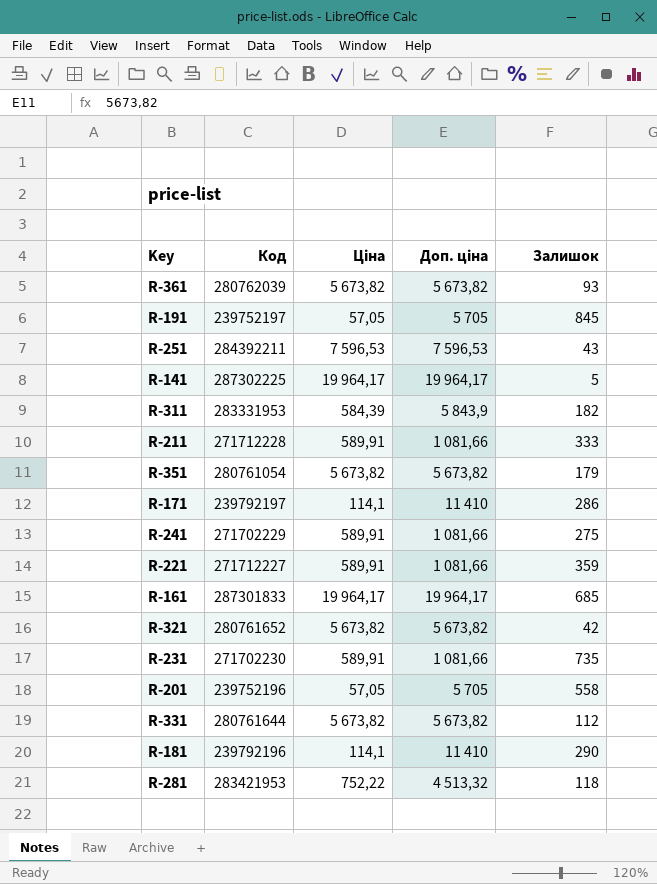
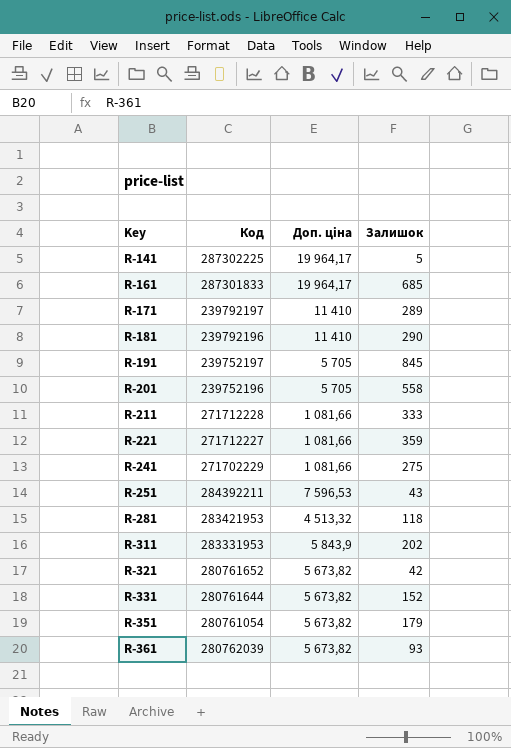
row order: none -> Key ascending
column Ціна | position: 3 -> none
row R-231: 271702230 | 589,91 | 1 081,66 | 735 -> none
R-171 | Залишок: 286 -> 289
R-311 | Залишок: 182 -> 202
R-331 | Залишок: 112 -> 152

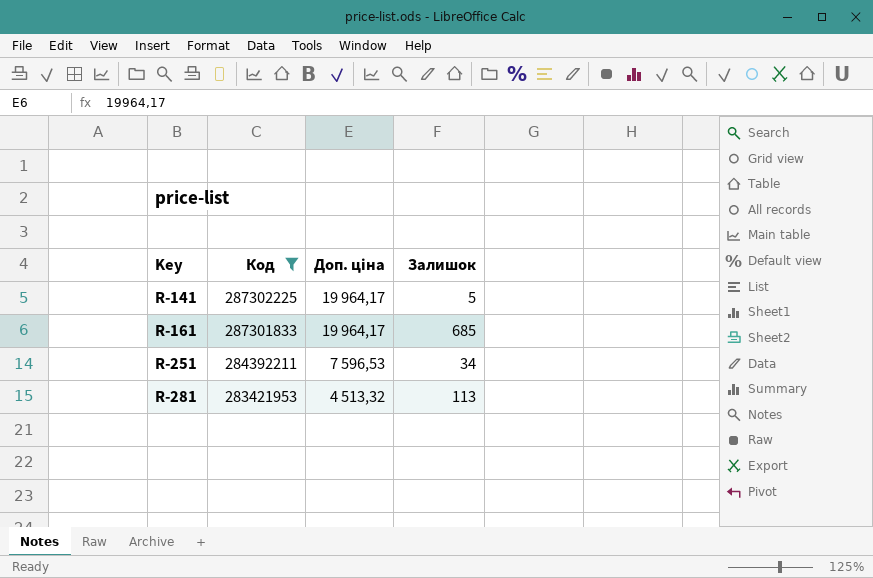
filter: none -> Код >= 283421953
R-251 | Залишок: 43 -> 34
R-281 | Залишок: 118 -> 113

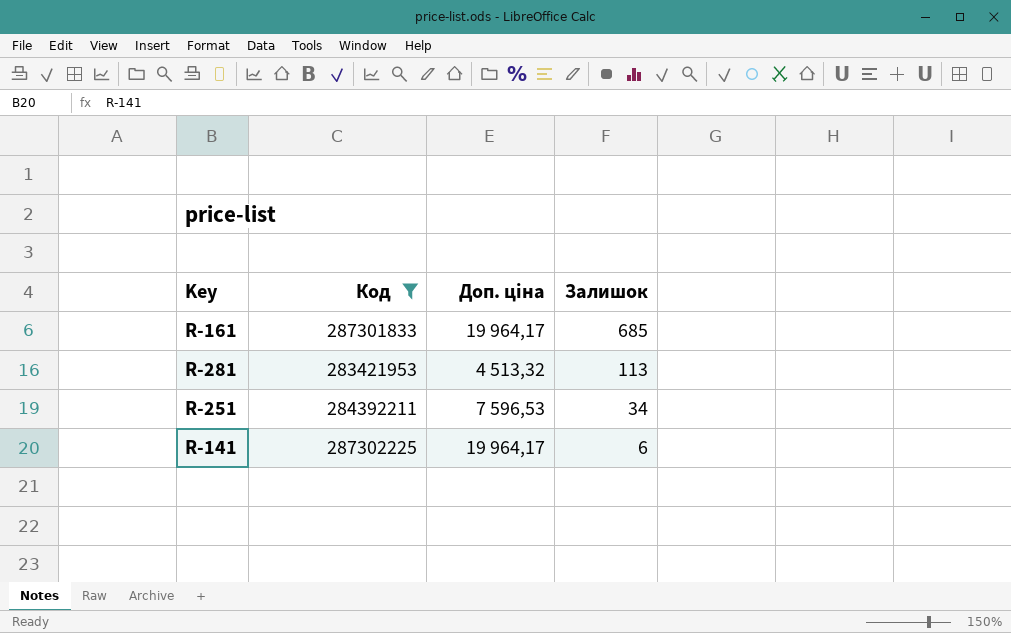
row order: Key ascending -> Залишок descending
R-141 | Залишок: 5 -> 6

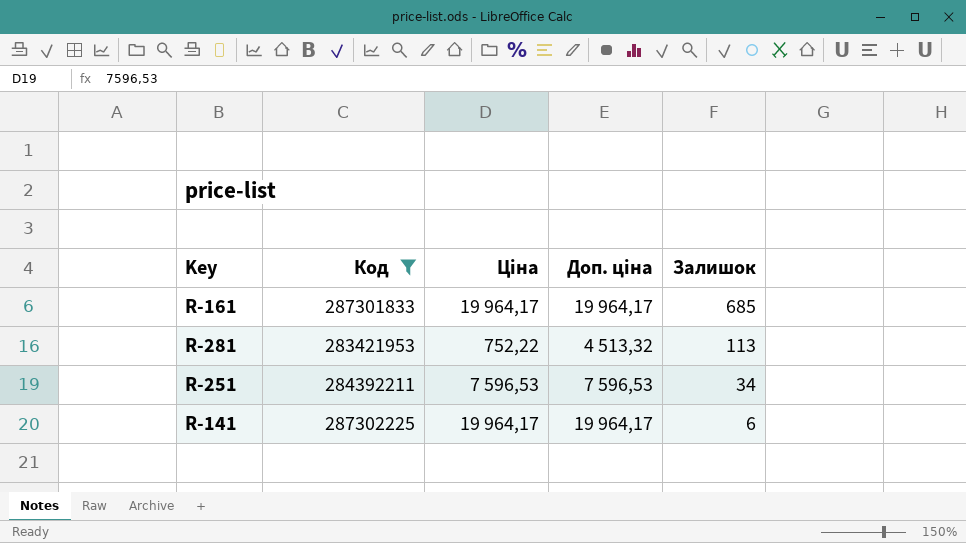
column Ціна | position: none -> 3

